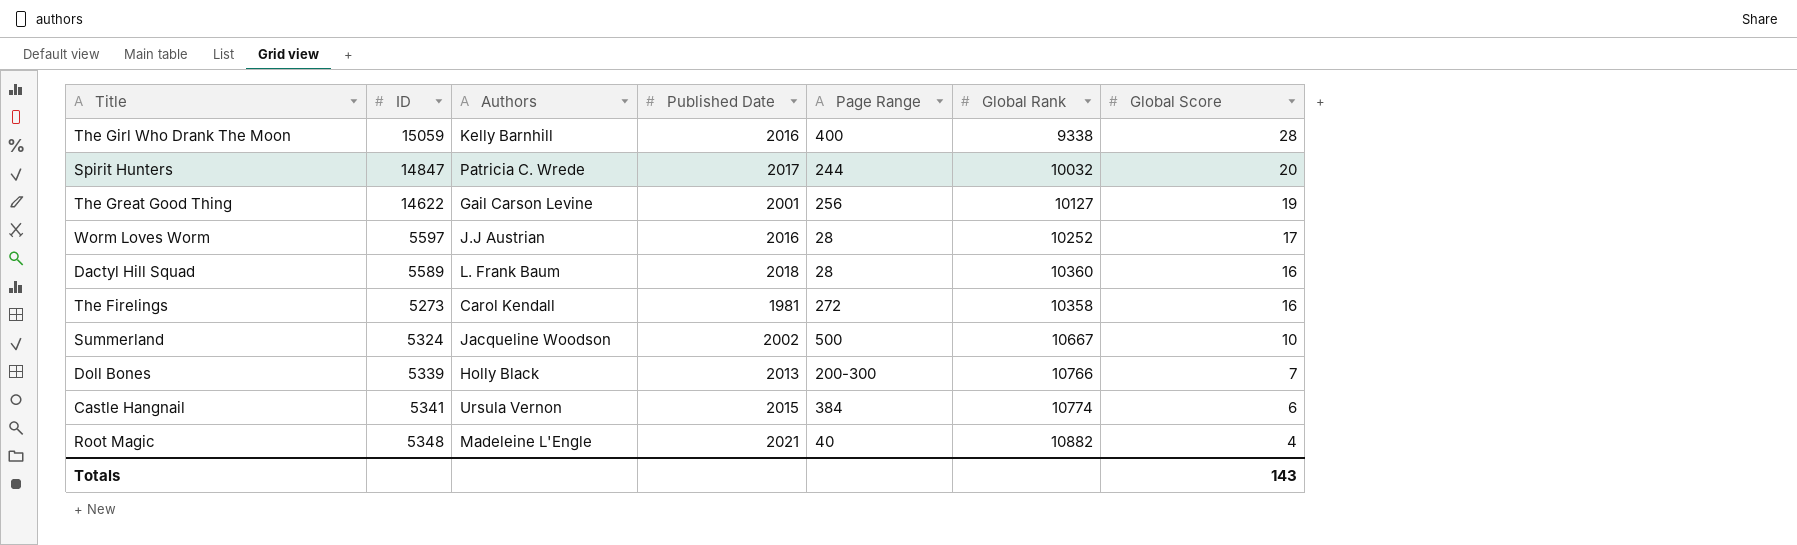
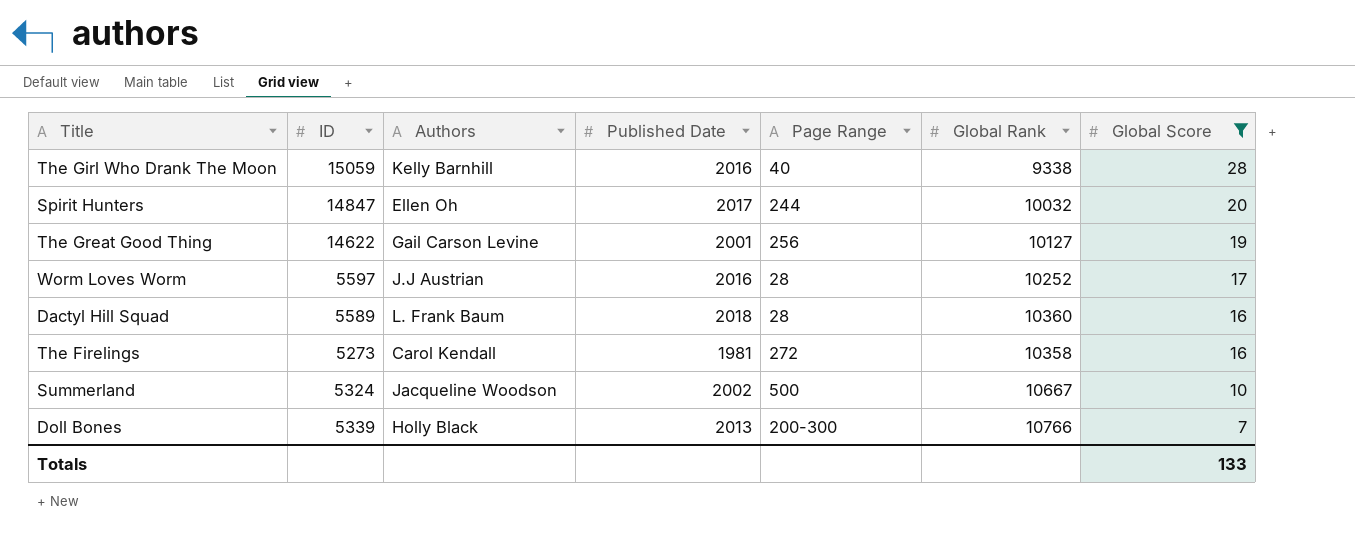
filter: none -> Global Score >= 7
The Girl Who Drank The Moon | Page Range: 400 -> 40
Spirit Hunters | Authors: Patricia C. Wrede -> Ellen Oh
Totals | Global Score: 143 -> 133

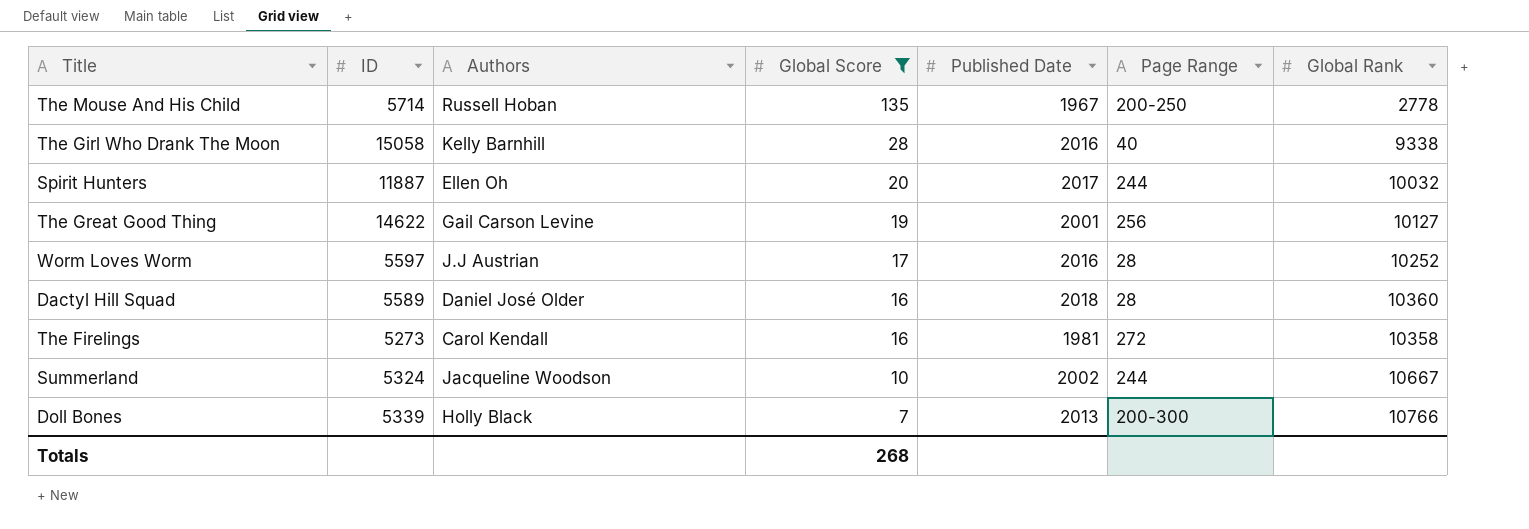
column Global Score | position: 7 -> 4
row The Mouse And His Child: none -> 5714 | Russell Hoban | 135 | 1967 | 200-250 | 2778
The Girl Who Drank The Moon | ID: 15059 -> 15058
Spirit Hunters | ID: 14847 -> 11887
Dactyl Hill Squad | Authors: L. Frank Baum -> Daniel José Older
Summerland | Page Range: 500 -> 244
Totals | Global Score: 133 -> 268

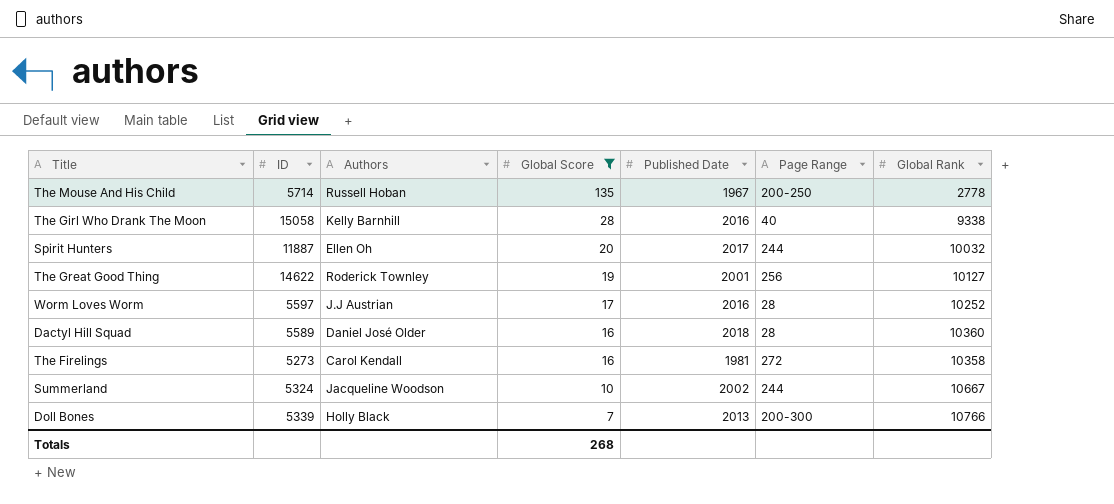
The Great Good Thing | Authors: Gail Carson Levine -> Roderick Townley

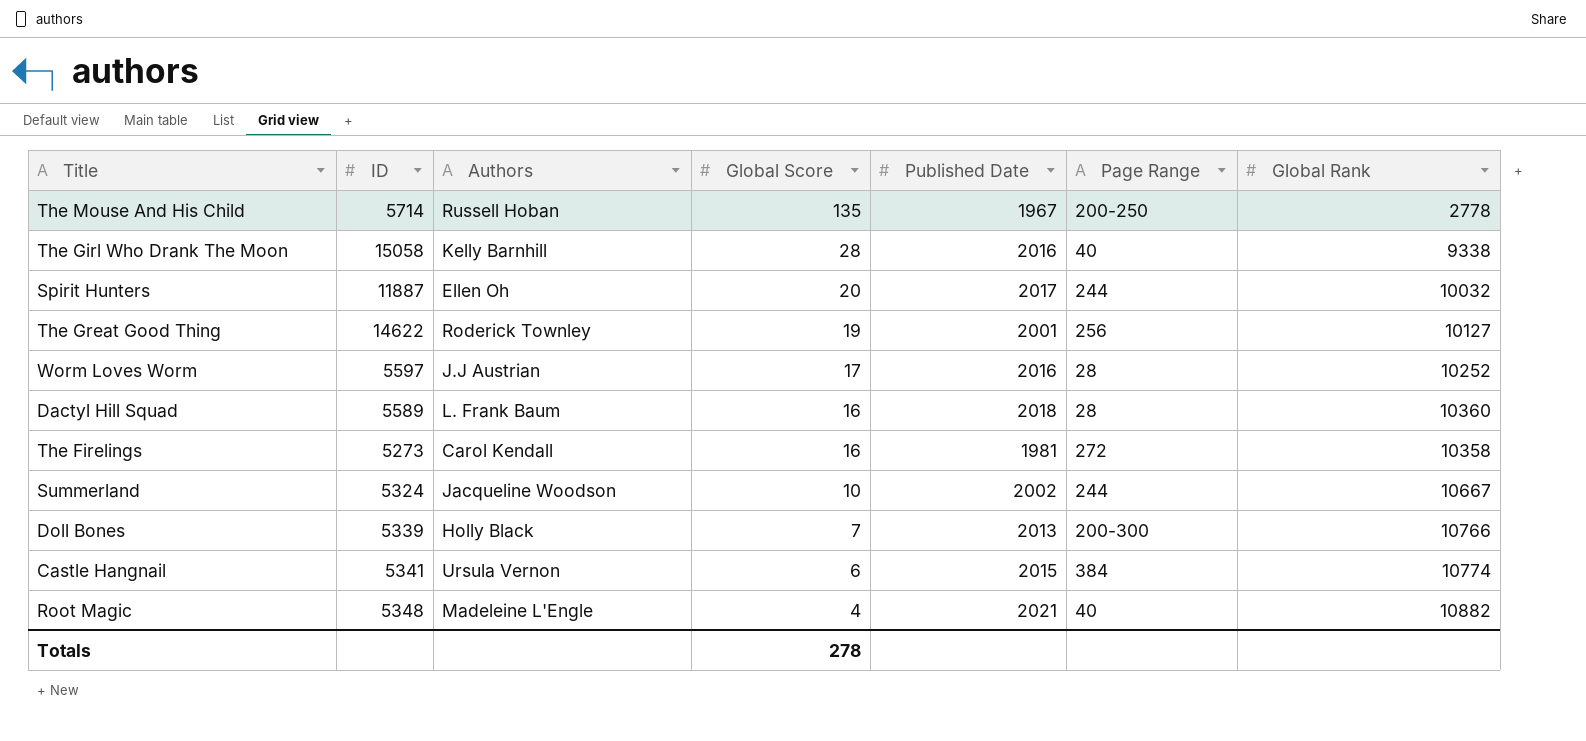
filter: Global Score >= 7 -> none
Dactyl Hill Squad | Authors: Daniel José Older -> L. Frank Baum
Totals | Global Score: 268 -> 278

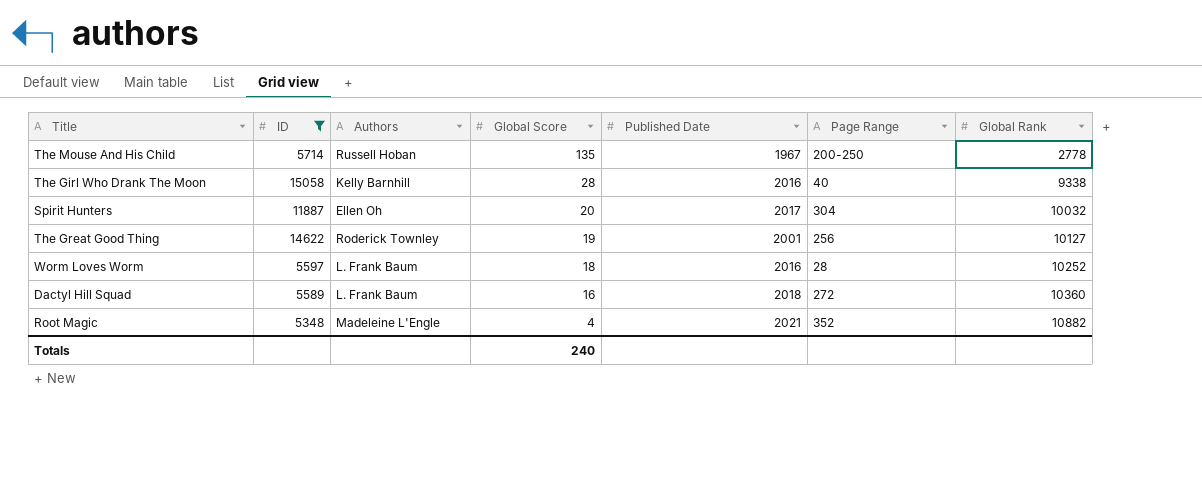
filter: none -> ID >= 5348
Spirit Hunters | Page Range: 244 -> 304
Worm Loves Worm | Authors: J.J Austrian -> L. Frank Baum
Worm Loves Worm | Global Score: 17 -> 18
Dactyl Hill Squad | Page Range: 28 -> 272
Root Magic | Page Range: 40 -> 352
Totals | Global Score: 278 -> 240

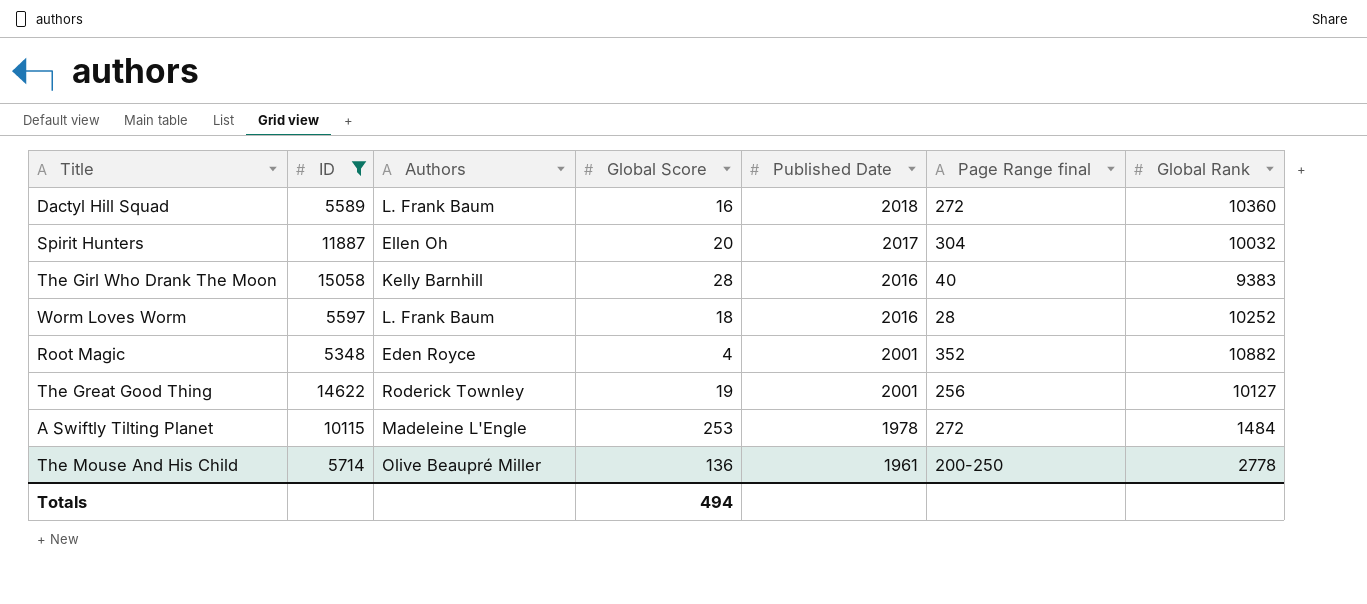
row order: Global Score descending -> Published Date descending
column name: Page Range -> Page Range final
The Girl Who Drank The Moon | Global Rank: 9338 -> 9383
Root Magic | Authors: Madeleine L'Engle -> Eden Royce
Root Magic | Published Date: 2021 -> 2001
row A Swiftly Tilting Planet: none -> 10115 | Madeleine L'Engle | 253 | 1978 | 272 | 1484
The Mouse And His Child | Authors: Russell Hoban -> Olive Beaupré Miller
The Mouse And His Child | Global Score: 135 -> 136
The Mouse And His Child | Published Date: 1967 -> 1961
Totals | Global Score: 240 -> 494

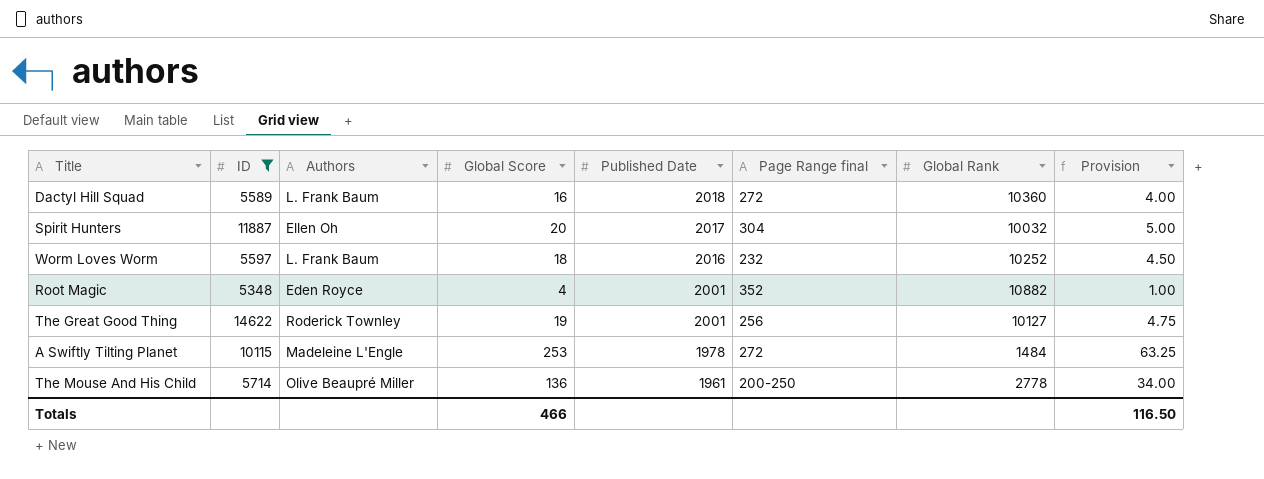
column Provision | formula: none -> [Global Score] * 0.25
row The Girl Who Drank The Moon: 15058 | Kelly Barnhill | 28 | 2016 | 40 | 9383 -> none
Worm Loves Worm | Page Range final: 28 -> 232
Totals | Global Score: 494 -> 466

